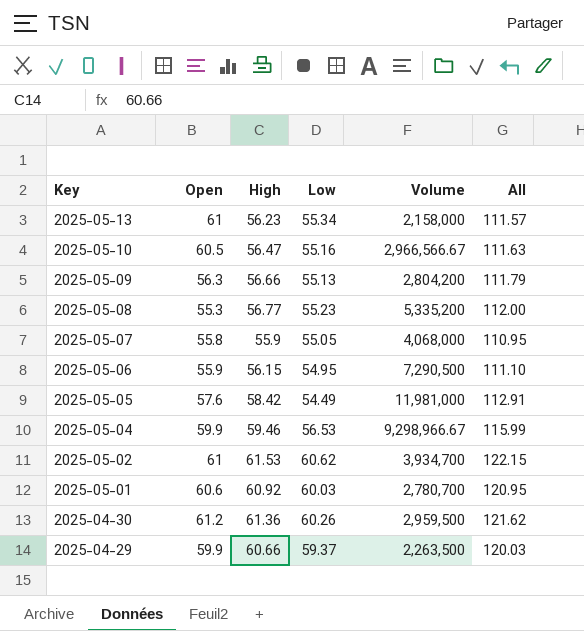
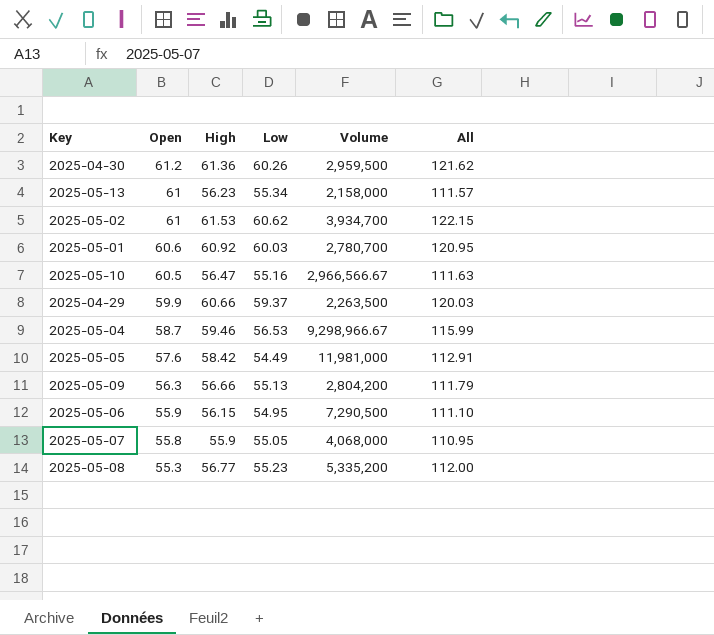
row order: Key descending -> Open descending
2025-05-04 | Open: 59.9 -> 58.7

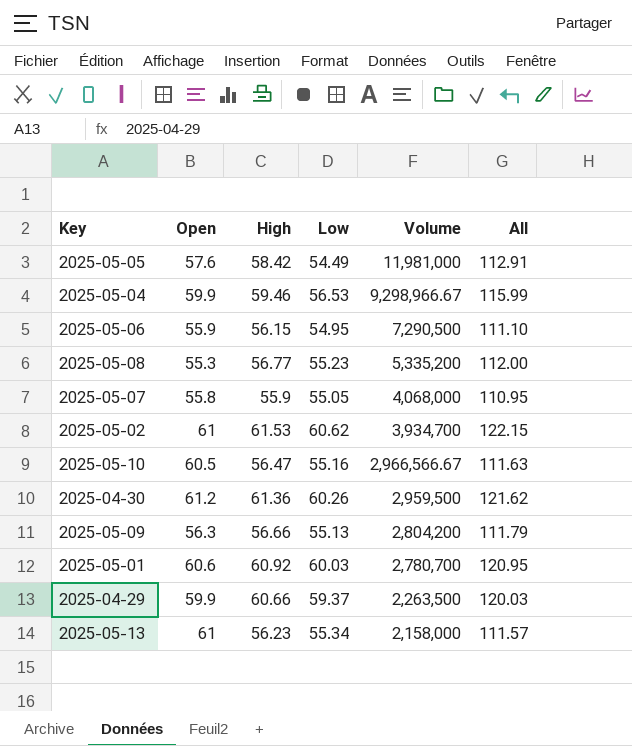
row order: Open descending -> Volume descending
2025-05-04 | Open: 58.7 -> 59.9

